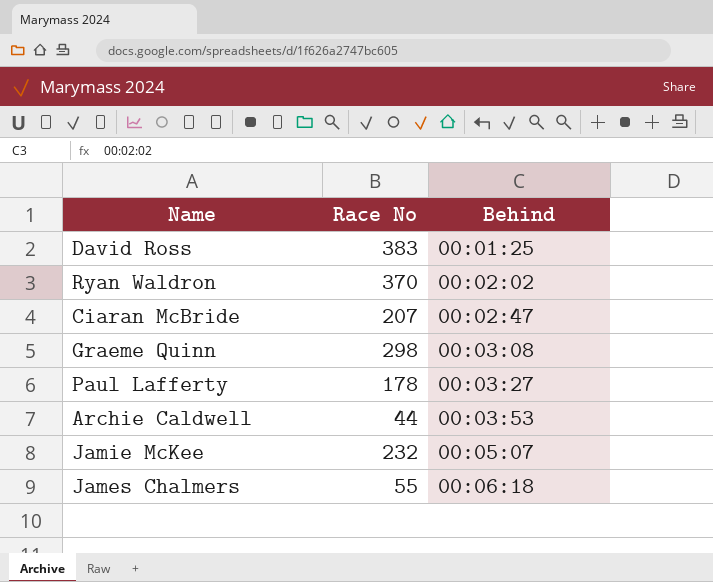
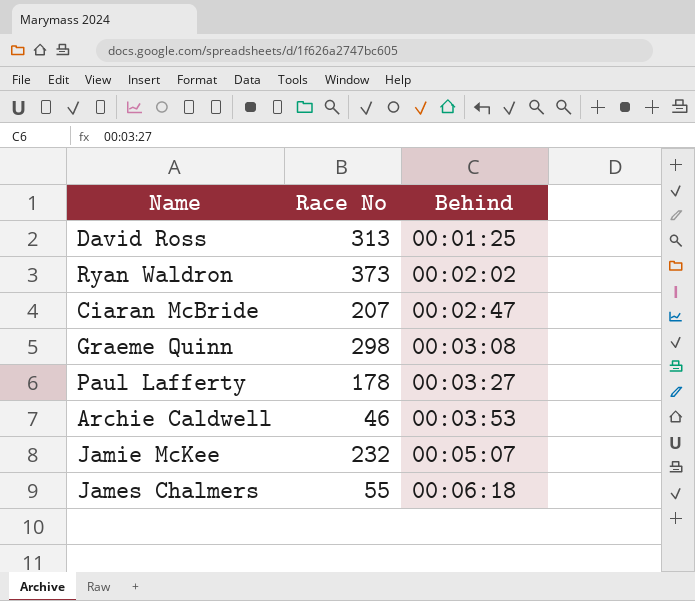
David Ross | Race No: 383 -> 313
Ryan Waldron | Race No: 370 -> 373
Archie Caldwell | Race No: 44 -> 46

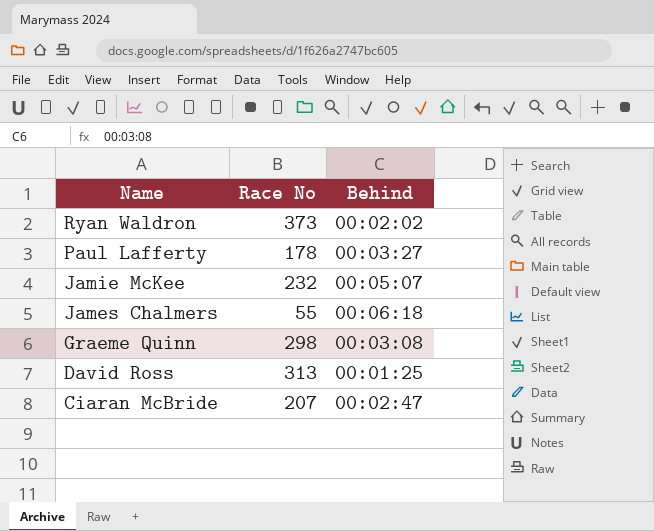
row order: Behind ascending -> Name descending
row Archie Caldwell: 46 | 00:03:53 -> none

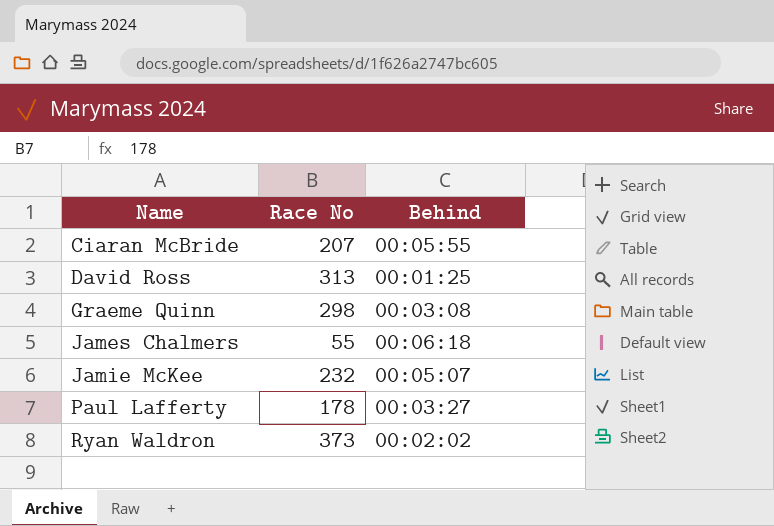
row order: Name descending -> Name ascending
Ciaran McBride | Behind: 00:02:47 -> 00:05:55

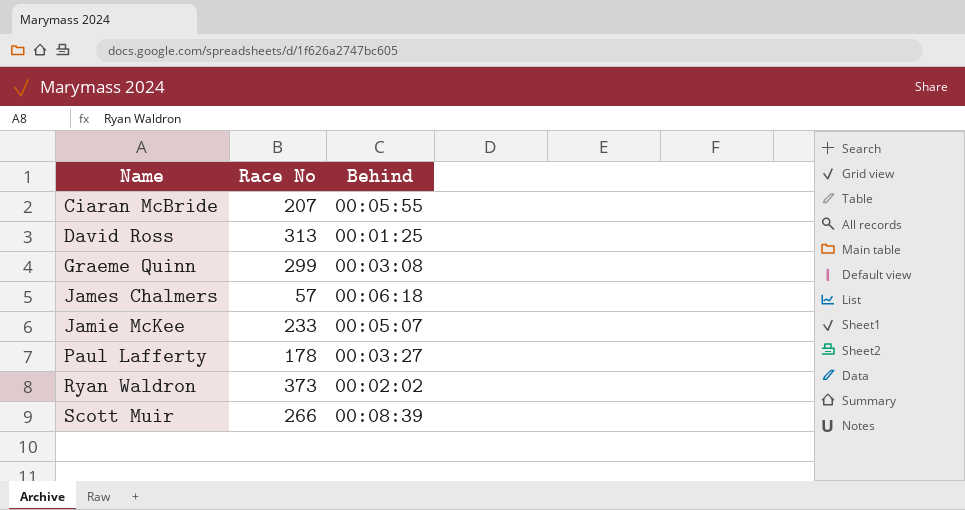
Graeme Quinn | Race No: 298 -> 299
James Chalmers | Race No: 55 -> 57
Jamie McKee | Race No: 232 -> 233
row Scott Muir: none -> 266 | 00:08:39

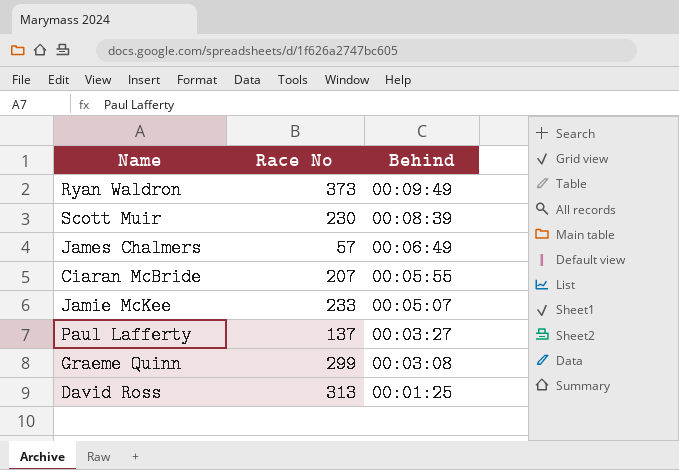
row order: Name ascending -> Behind descending
Ryan Waldron | Behind: 00:02:02 -> 00:09:49
Scott Muir | Race No: 266 -> 230
James Chalmers | Behind: 00:06:18 -> 00:06:49
Paul Lafferty | Race No: 178 -> 137

